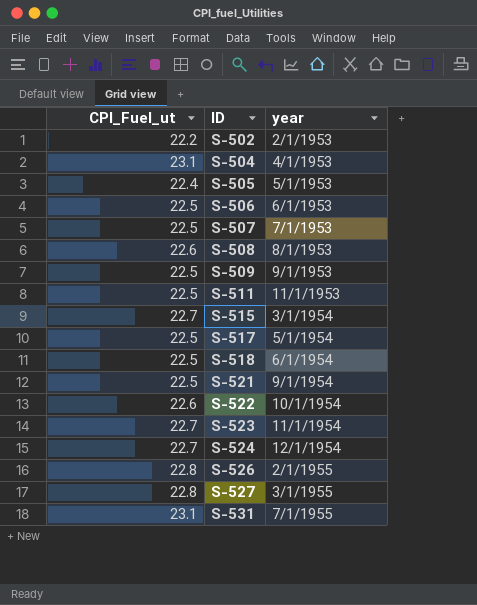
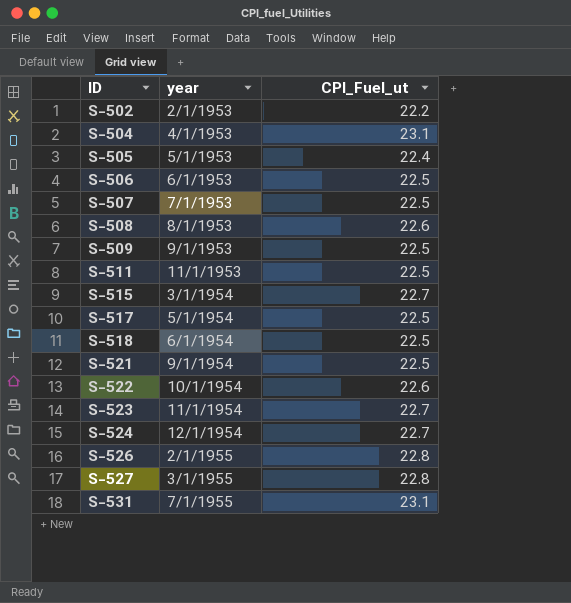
column CPI_Fuel_ut | position: 1 -> 3

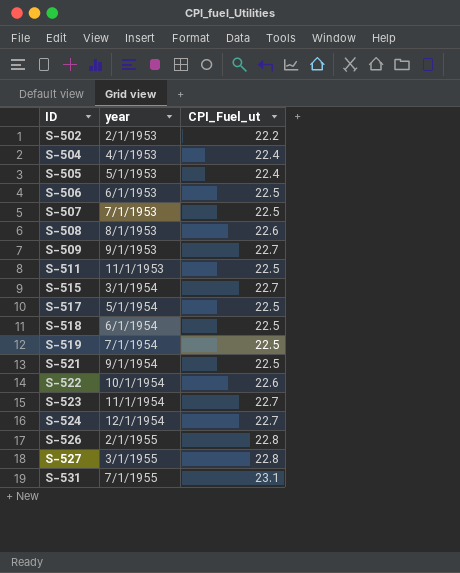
S-504 | CPI_Fuel_ut: 23.1 -> 22.4
S-509 | CPI_Fuel_ut: 22.5 -> 22.7
row S-519: none -> 7/1/1954 | 22.5

